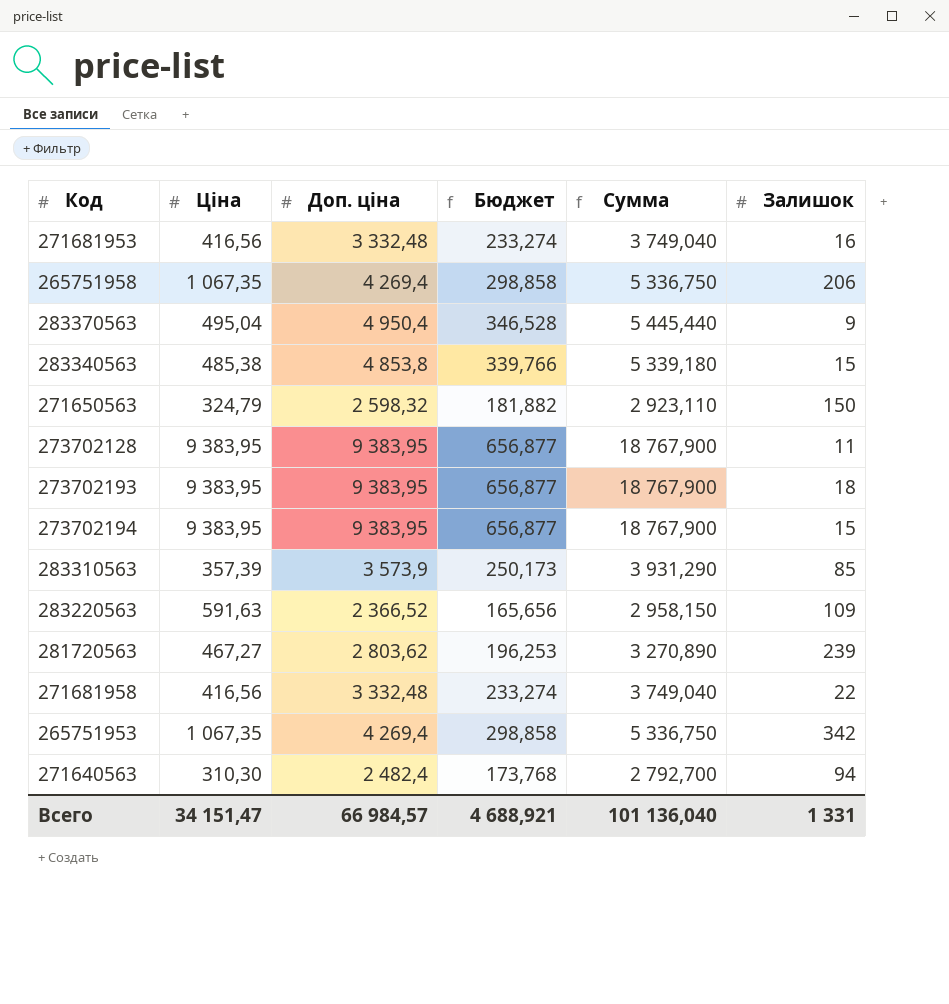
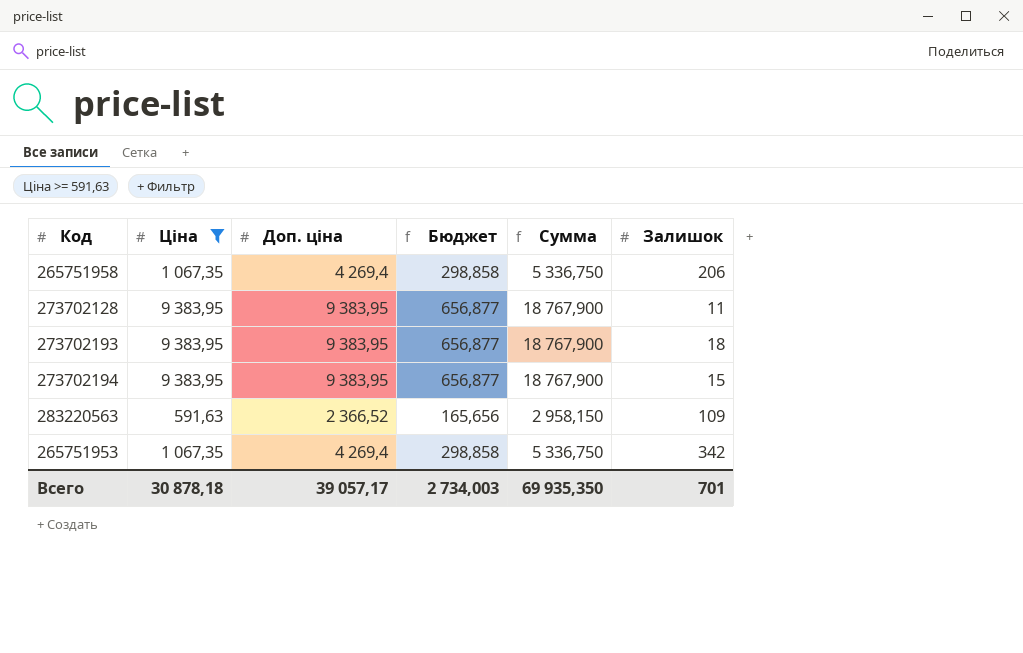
filter: none -> Ціна >= 591,63
Всего | Ціна: 34 151,47 -> 30 878,18
Всего | Доп. ціна: 66 984,57 -> 39 057,17
Всего | Бюджет: 4 688,921 -> 2 734,003
Всего | Сумма: 101 136,040 -> 69 935,350
Всего | Залишок: 1 331 -> 701

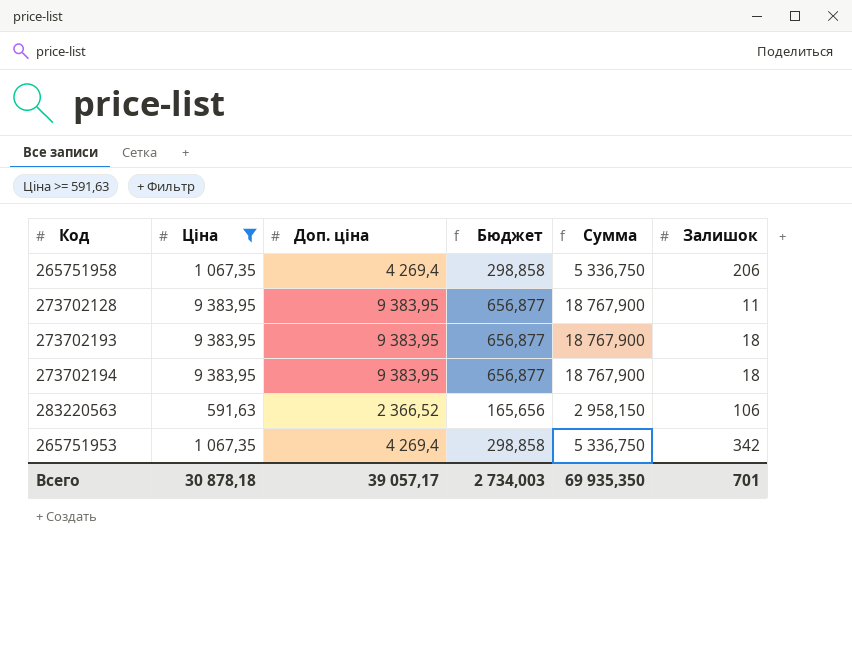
273702194 | Залишок: 15 -> 18
283220563 | Залишок: 109 -> 106

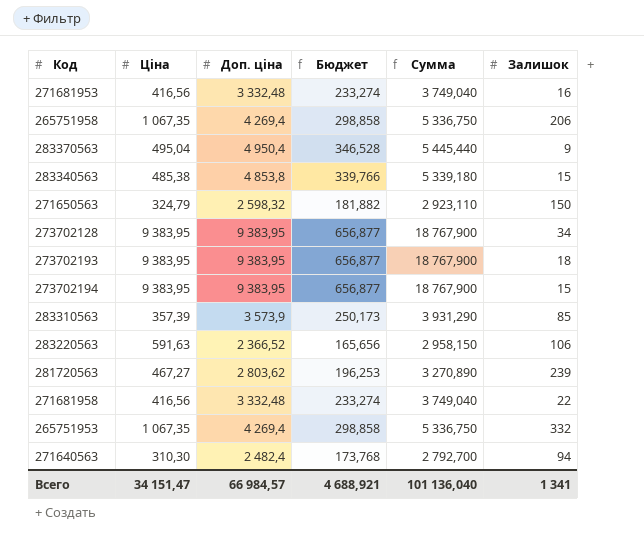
filter: Ціна >= 591,63 -> none
273702128 | Залишок: 11 -> 34
273702194 | Залишок: 18 -> 15
265751953 | Залишок: 342 -> 332
Всего | Ціна: 30 878,18 -> 34 151,47
Всего | Доп. ціна: 39 057,17 -> 66 984,57
Всего | Бюджет: 2 734,003 -> 4 688,921
Всего | Сумма: 69 935,350 -> 101 136,040
Всего | Залишок: 701 -> 1 341

